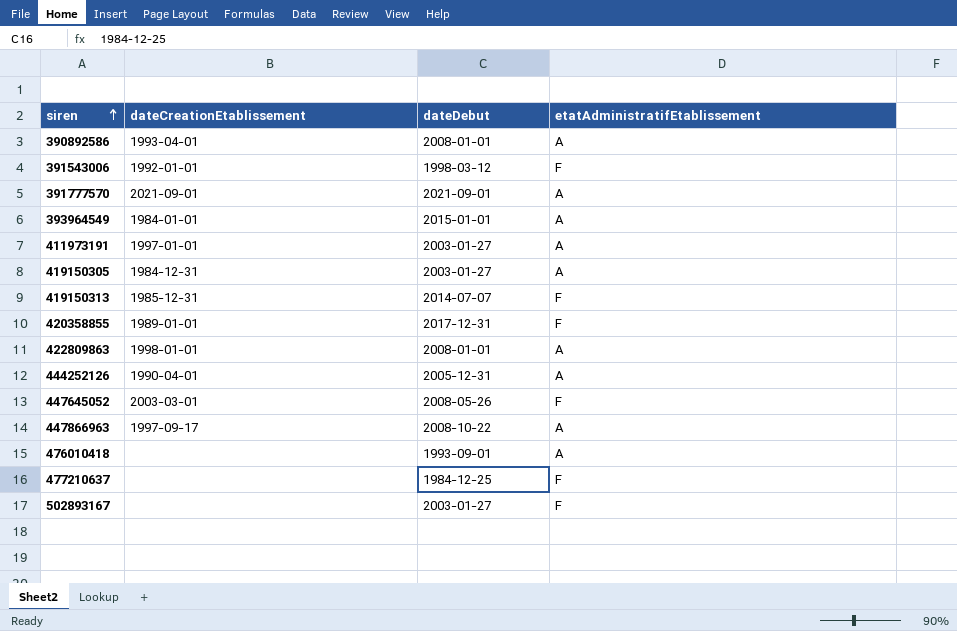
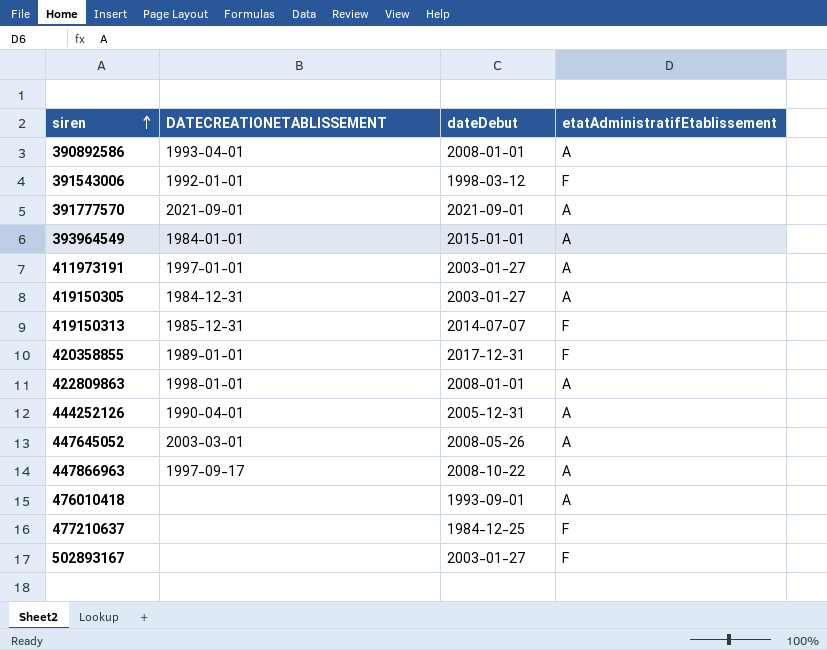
column name: dateCreationEtablissement -> DATECREATIONETABLISSEMENT
447645052 | etatAdministratifEtablissement: F -> A

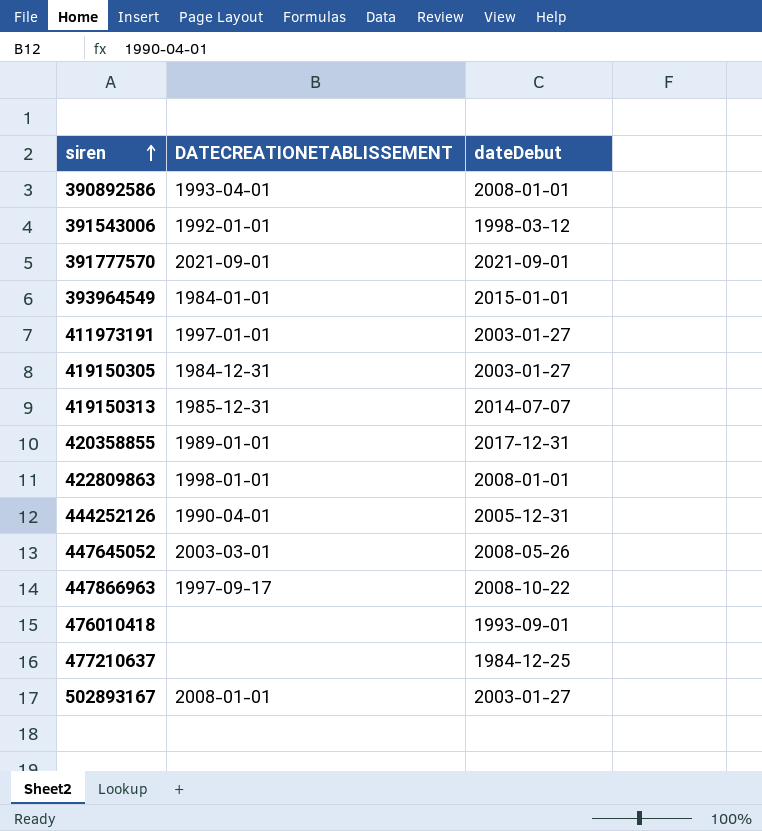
column etatAdministratifEtablissement | position: 4 -> none
502893167 | DATECREATIONETABLISSEMENT: none -> 2008-01-01

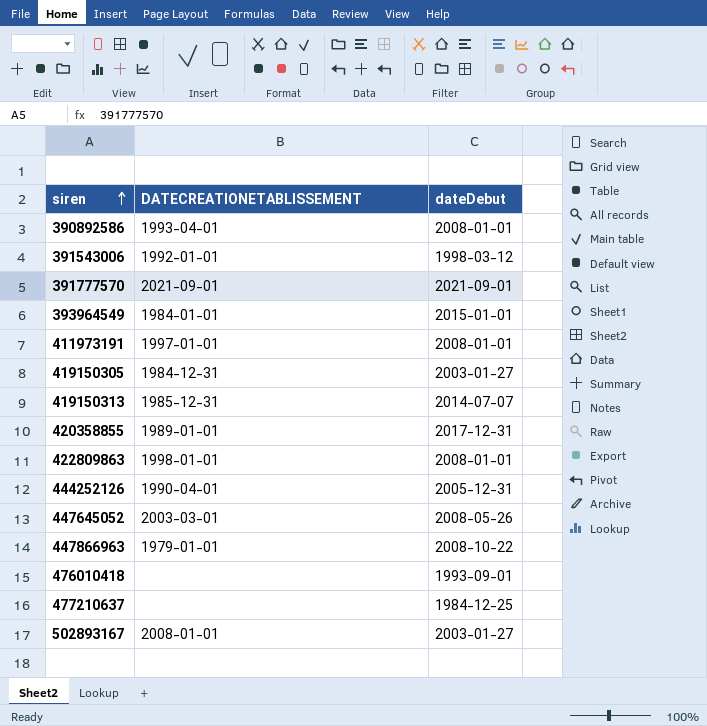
411973191 | dateDebut: 2003-01-27 -> 2008-01-01
447866963 | DATECREATIONETABLISSEMENT: 1997-09-17 -> 1979-01-01

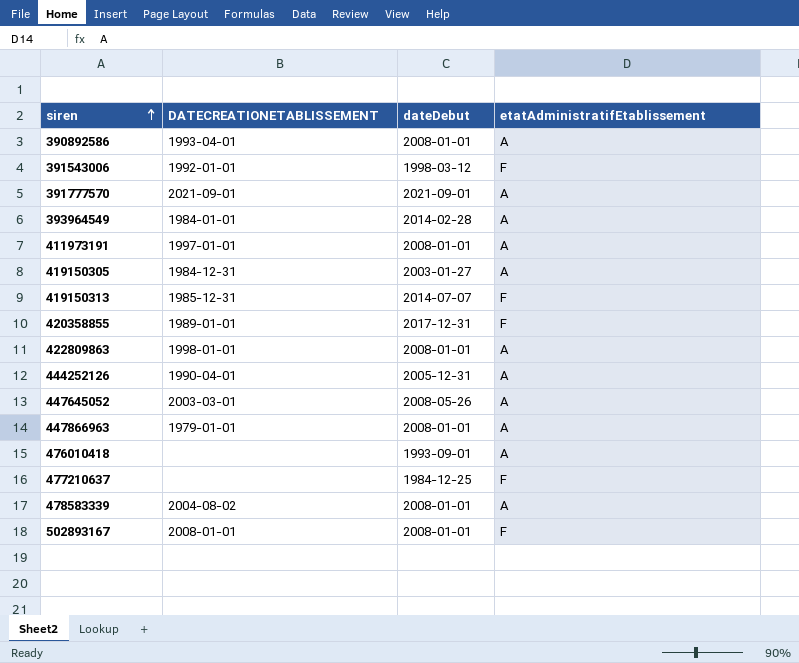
column etatAdministratifEtablissement | position: none -> 4
393964549 | dateDebut: 2015-01-01 -> 2014-02-28
447866963 | dateDebut: 2008-10-22 -> 2008-01-01
row 478583339: none -> 2004-08-02 | 2008-01-01 | A
502893167 | dateDebut: 2003-01-27 -> 2008-01-01

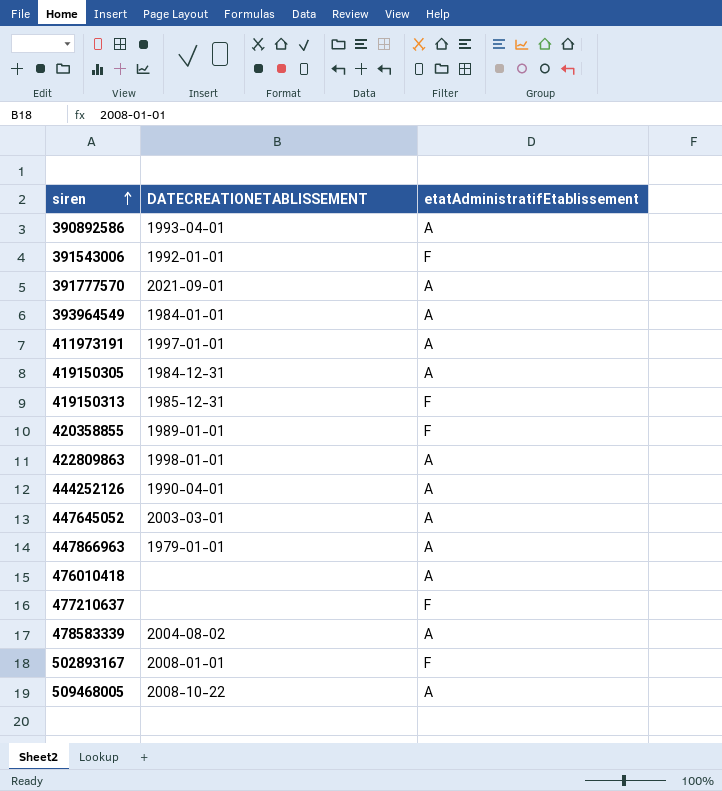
column dateDebut | position: 3 -> none
row 509468005: none -> 2008-10-22 | A

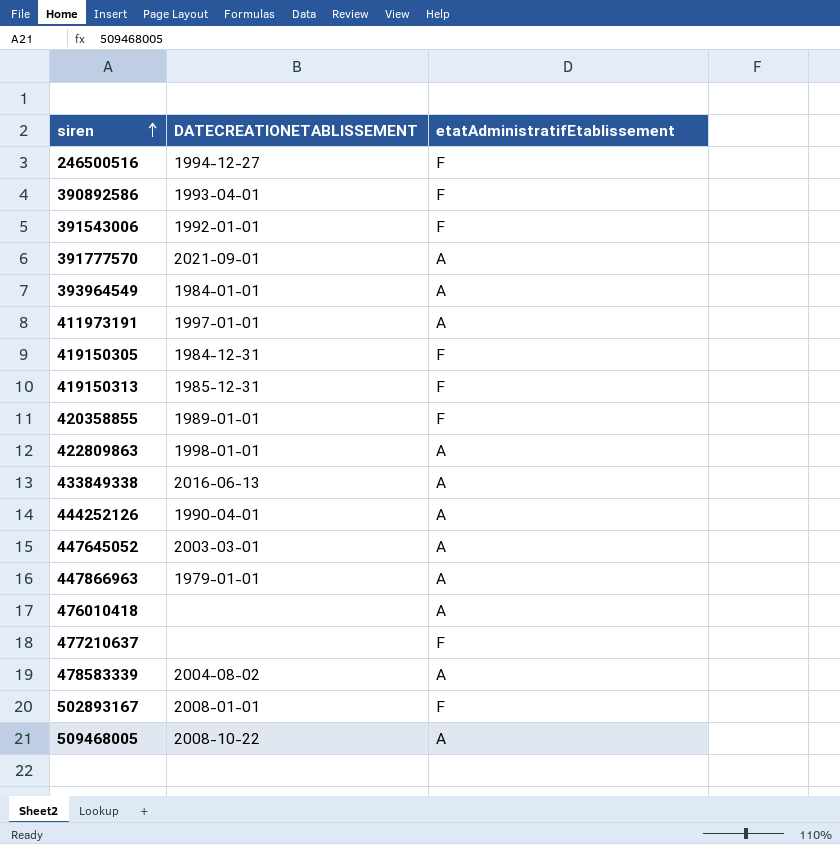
row 246500516: none -> 1994-12-27 | F
390892586 | etatAdministratifEtablissement: A -> F
419150305 | etatAdministratifEtablissement: A -> F
row 433849338: none -> 2016-06-13 | A

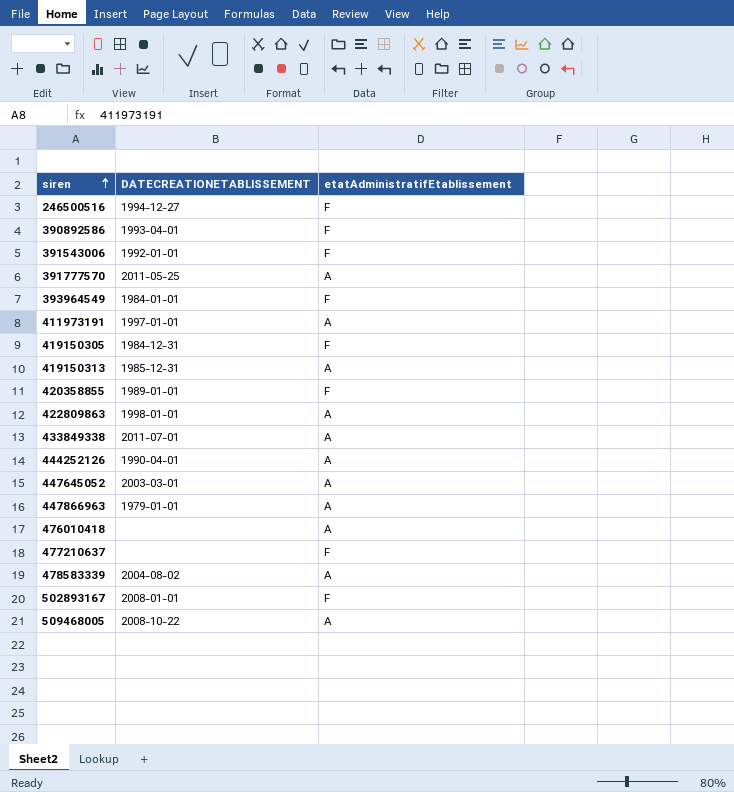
391777570 | DATECREATIONETABLISSEMENT: 2021-09-01 -> 2011-05-25
393964549 | etatAdministratifEtablissement: A -> F
419150313 | etatAdministratifEtablissement: F -> A
433849338 | DATECREATIONETABLISSEMENT: 2016-06-13 -> 2011-07-01

